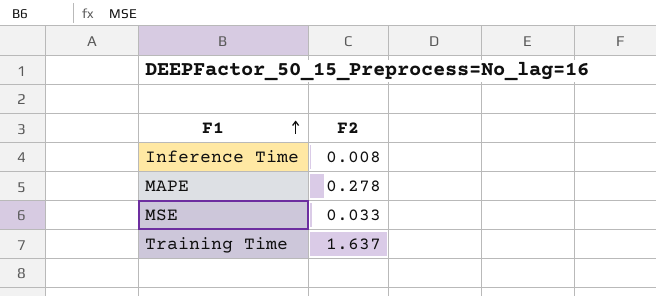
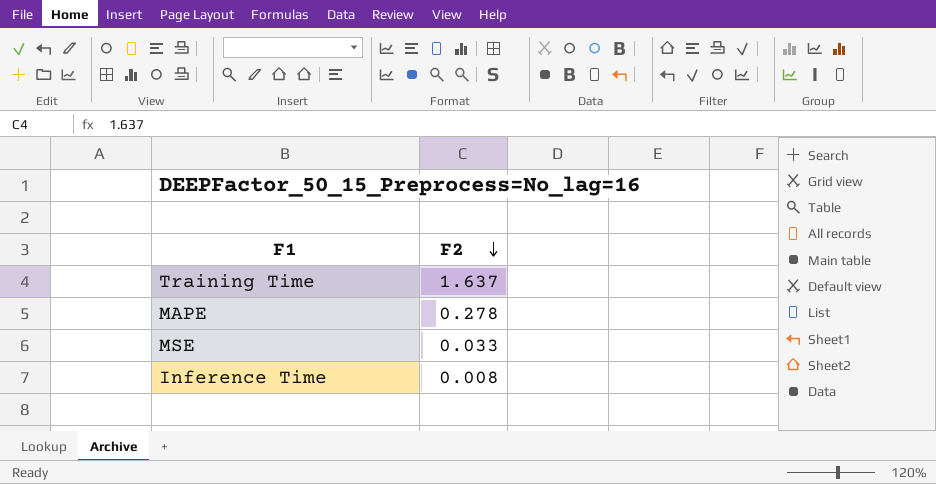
row order: F1 ascending -> F2 descending

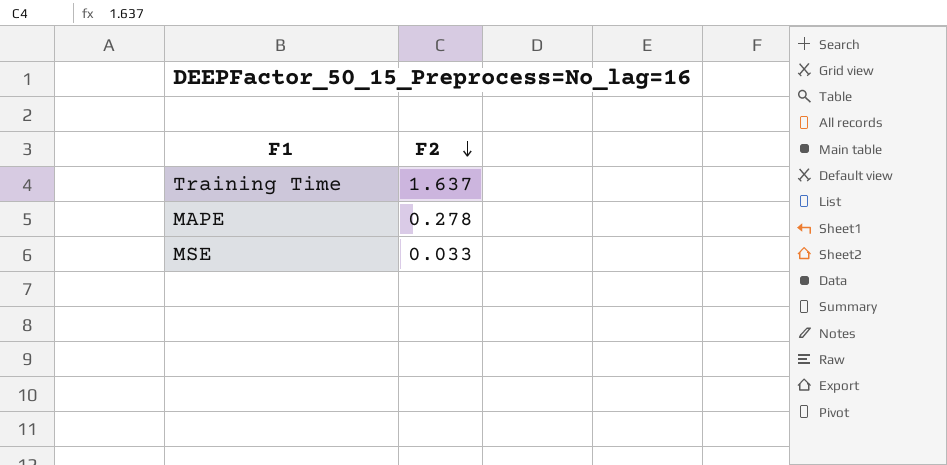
row Inference Time: 0.008 -> none

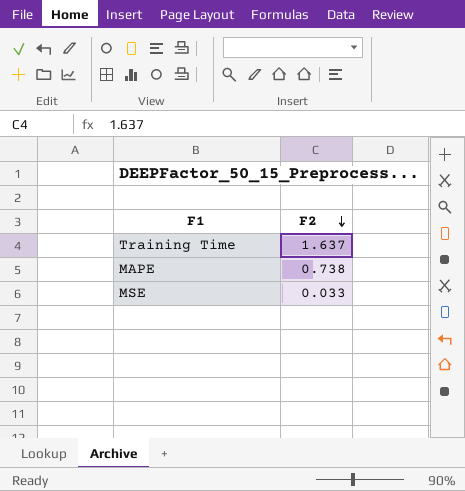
MAPE | F2: 0.278 -> 0.738

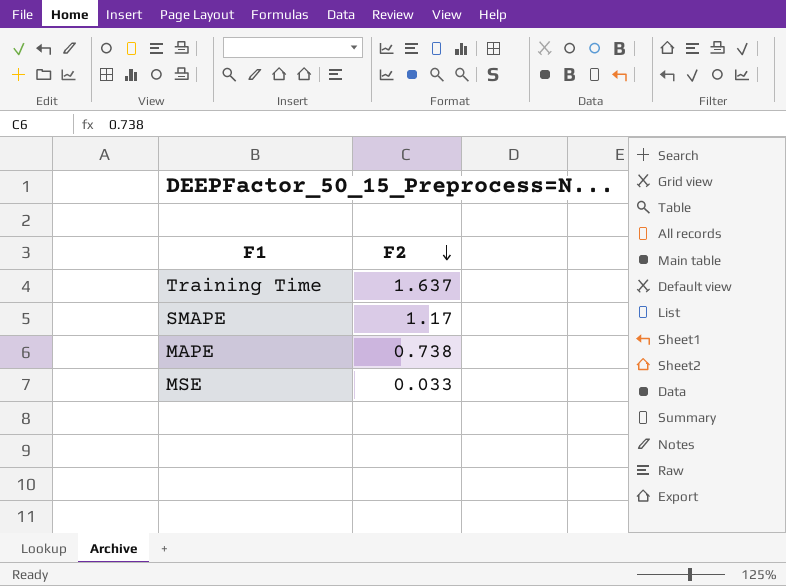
row SMAPE: none -> 1.17

